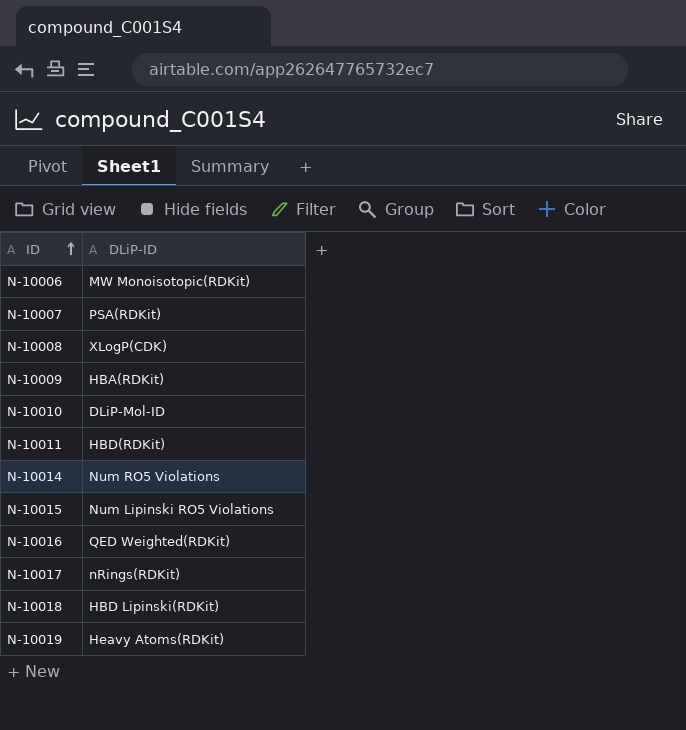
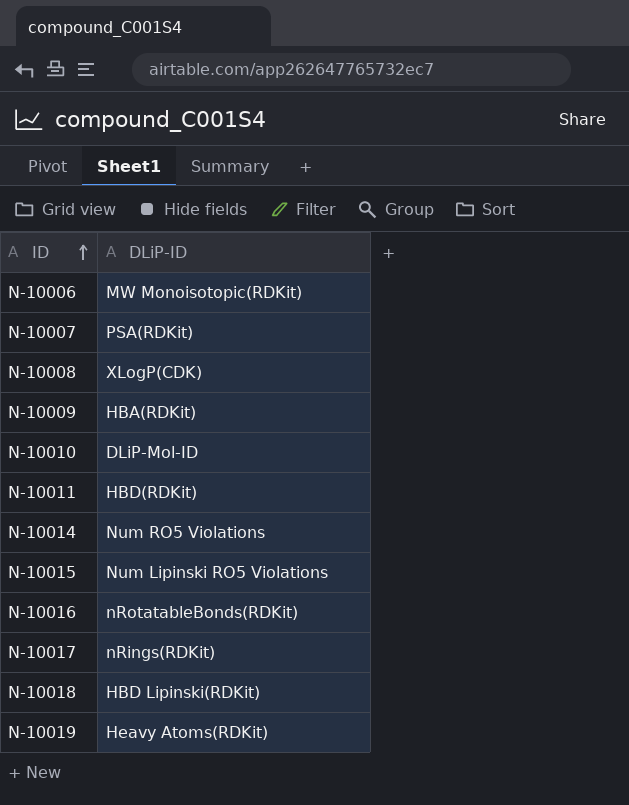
N-10016 | DLiP-ID: QED Weighted(RDKit) -> nRotatableBonds(RDKit)

